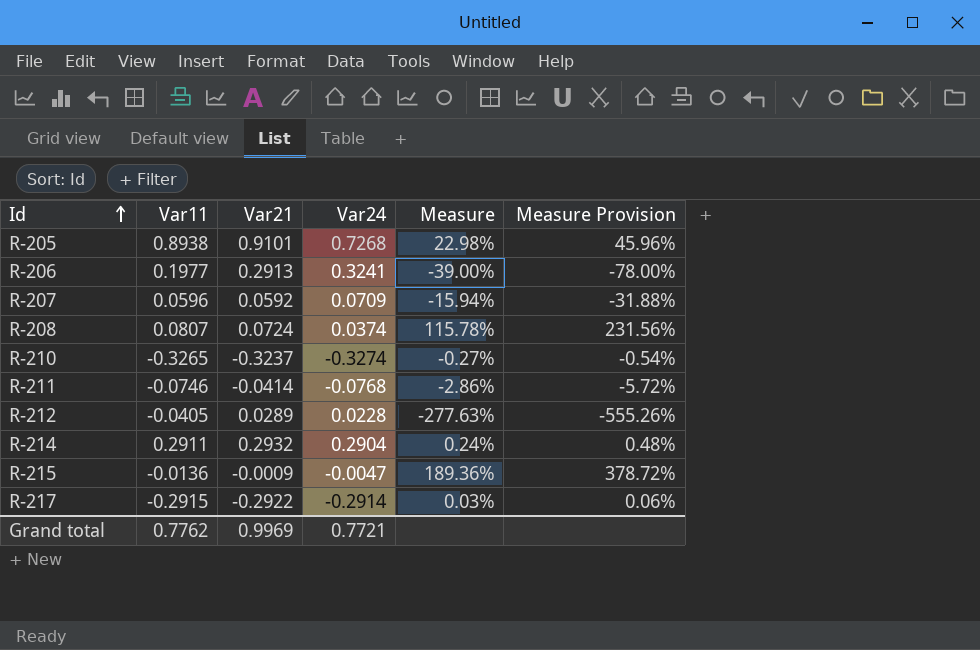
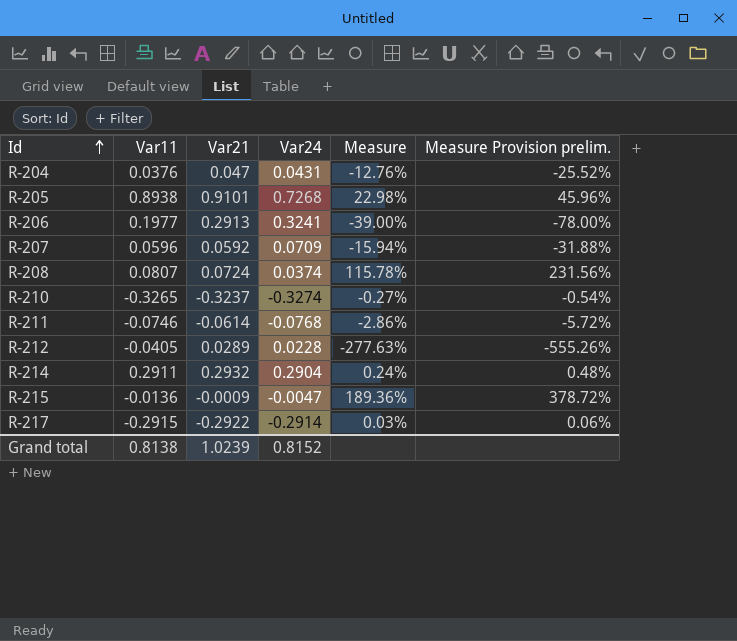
column name: Measure Provision -> Measure Provision prelim.
row R-204: none -> 0.0376 | 0.047 | 0.0431 | -12.76% | -25.52%
R-211 | Var21: -0.0414 -> -0.0614
Grand total | Var11: 0.7762 -> 0.8138
Grand total | Var21: 0.9969 -> 1.0239
Grand total | Var24: 0.7721 -> 0.8152

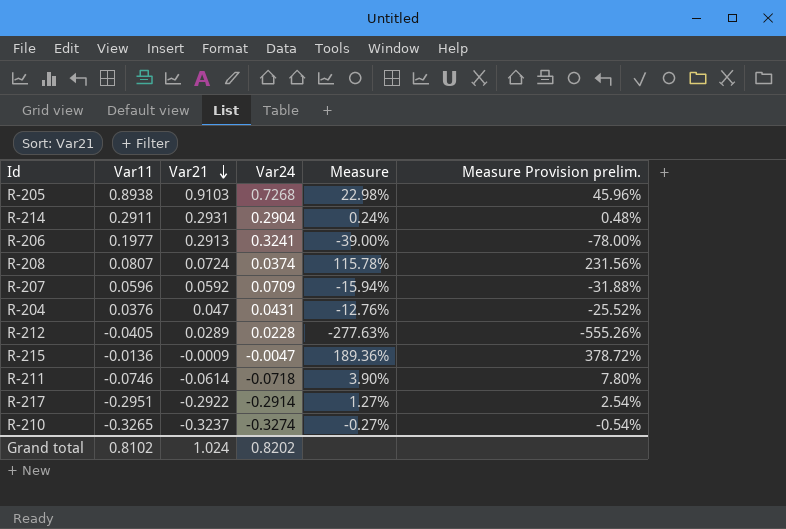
row order: Id ascending -> Var21 descending
R-205 | Var21: 0.9101 -> 0.9103
R-214 | Var21: 0.2932 -> 0.2931
R-211 | Var24: -0.0768 -> -0.0718
R-211 | Measure: -2.86% -> 3.90%
R-211 | Measure Provision prelim.: -5.72% -> 7.80%
R-217 | Var11: -0.2915 -> -0.2951
R-217 | Measure: 0.03% -> 1.27%
R-217 | Measure Provision prelim.: 0.06% -> 2.54%
Grand total | Var11: 0.8138 -> 0.8102
Grand total | Var21: 1.0239 -> 1.024
Grand total | Var24: 0.8152 -> 0.8202

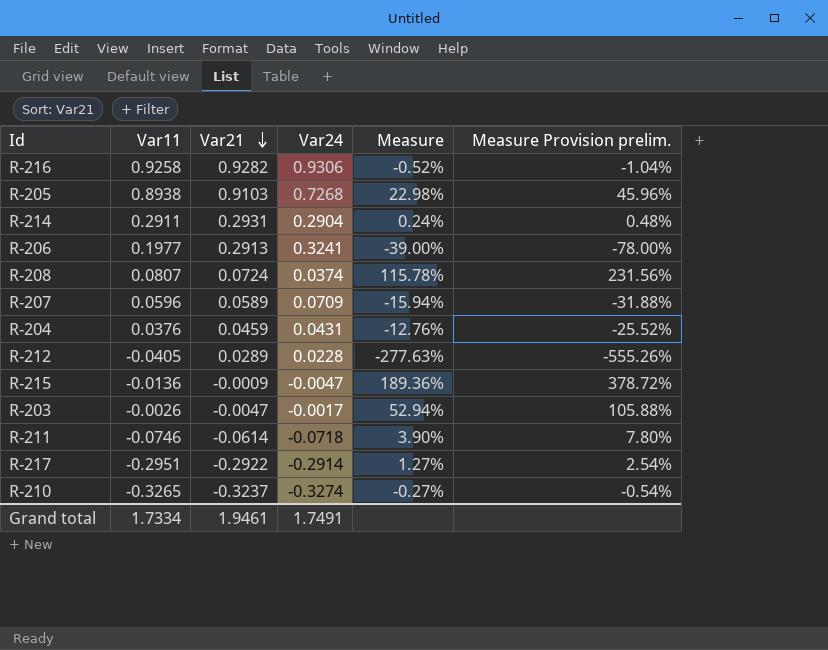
row R-216: none -> 0.9258 | 0.9282 | 0.9306 | -0.52% | -1.04%
R-207 | Var21: 0.0592 -> 0.0589
R-204 | Var21: 0.047 -> 0.0459
row R-203: none -> -0.0026 | -0.0047 | -0.0017 | 52.94% | 105.88%
Grand total | Var11: 0.8102 -> 1.7334
Grand total | Var21: 1.024 -> 1.9461
Grand total | Var24: 0.8202 -> 1.7491

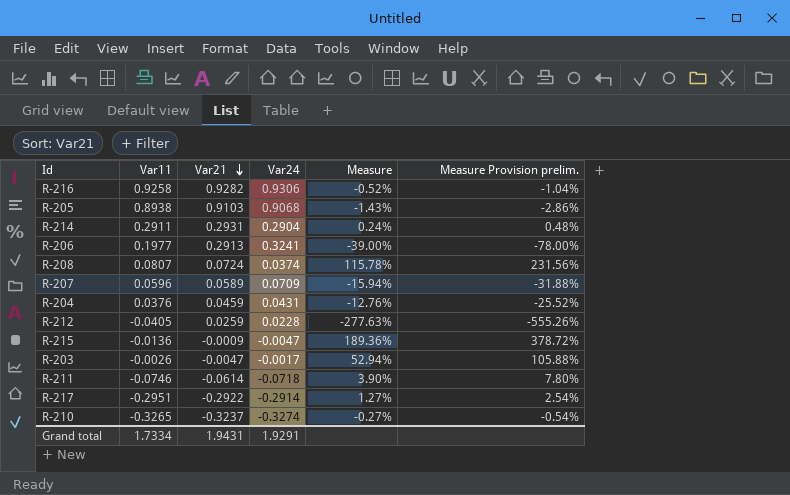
R-205 | Var24: 0.7268 -> 0.9068
R-205 | Measure: 22.98% -> -1.43%
R-205 | Measure Provision prelim.: 45.96% -> -2.86%
R-212 | Var21: 0.0289 -> 0.0259
Grand total | Var21: 1.9461 -> 1.9431
Grand total | Var24: 1.7491 -> 1.9291

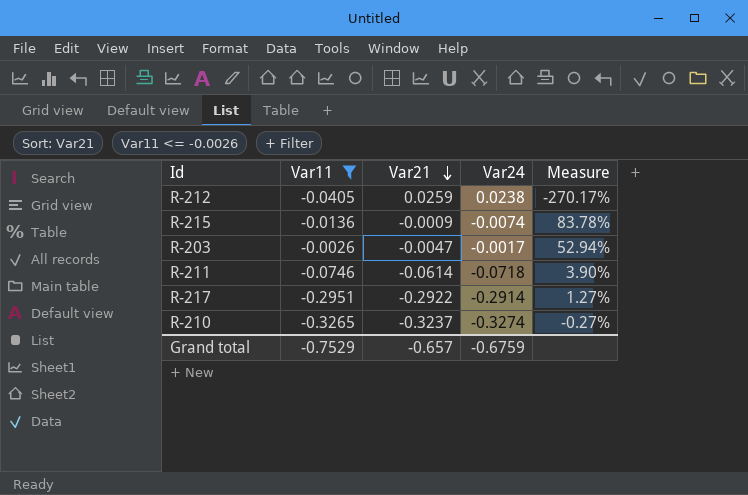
filter: none -> Var11 <= -0.0026
column Measure Provision prelim. | formula: [Measure] * 2 -> none
R-212 | Var24: 0.0228 -> 0.0238
R-212 | Measure: -277.63% -> -270.17%
R-215 | Var24: -0.0047 -> -0.0074
R-215 | Measure: 189.36% -> 83.78%
Grand total | Var11: 1.7334 -> -0.7529
Grand total | Var21: 1.9431 -> -0.657
Grand total | Var24: 1.9291 -> -0.6759

